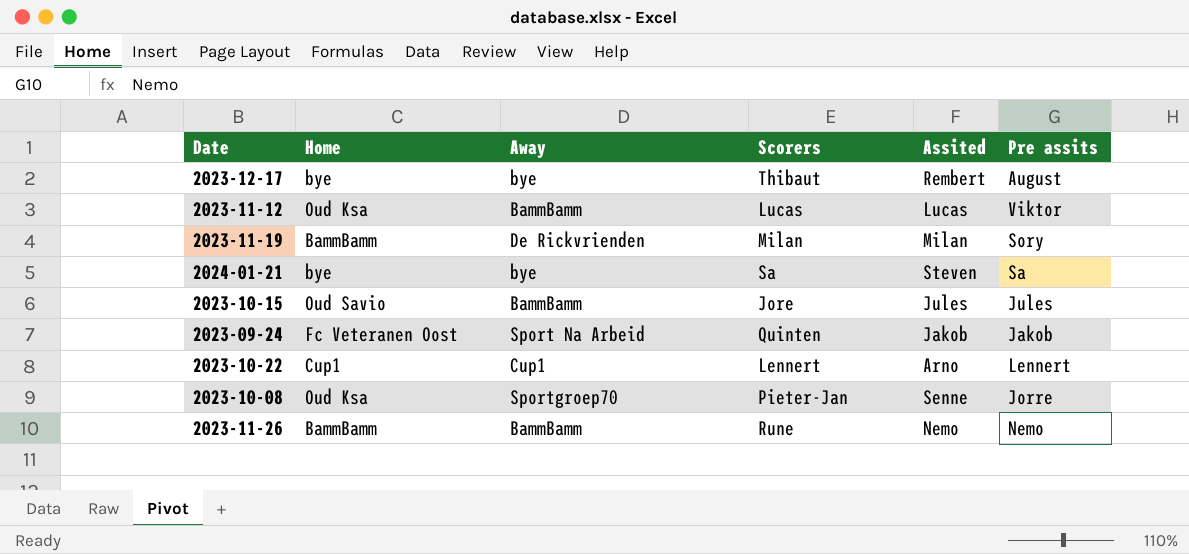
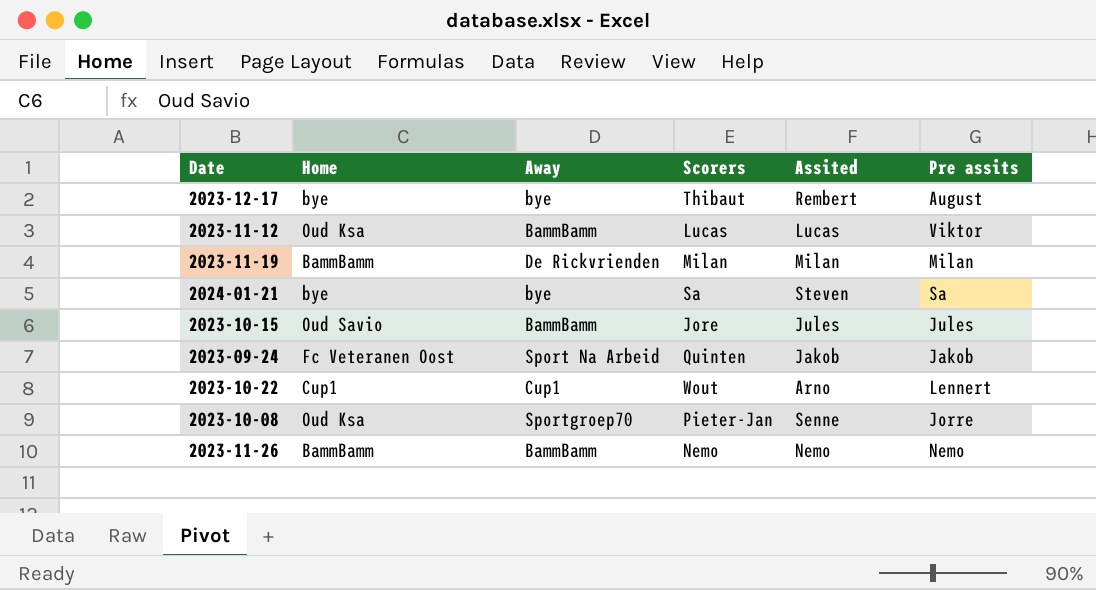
2023-11-19 | Pre assits: Sory -> Milan
2023-10-22 | Scorers: Lennert -> Wout
2023-11-26 | Scorers: Rune -> Nemo

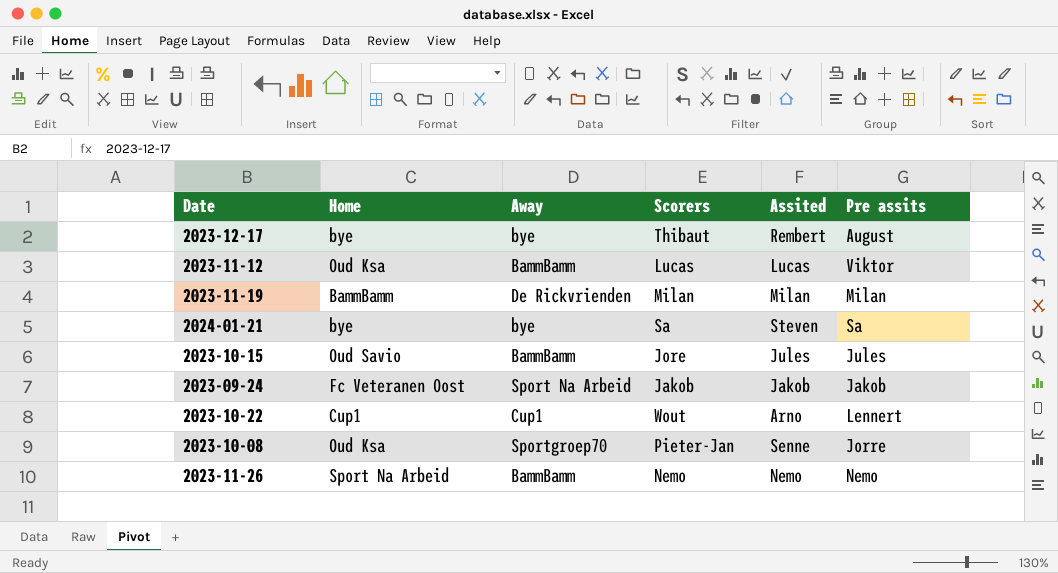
2023-09-24 | Scorers: Quinten -> Jakob
2023-11-26 | Home: BammBamm -> Sport Na Arbeid

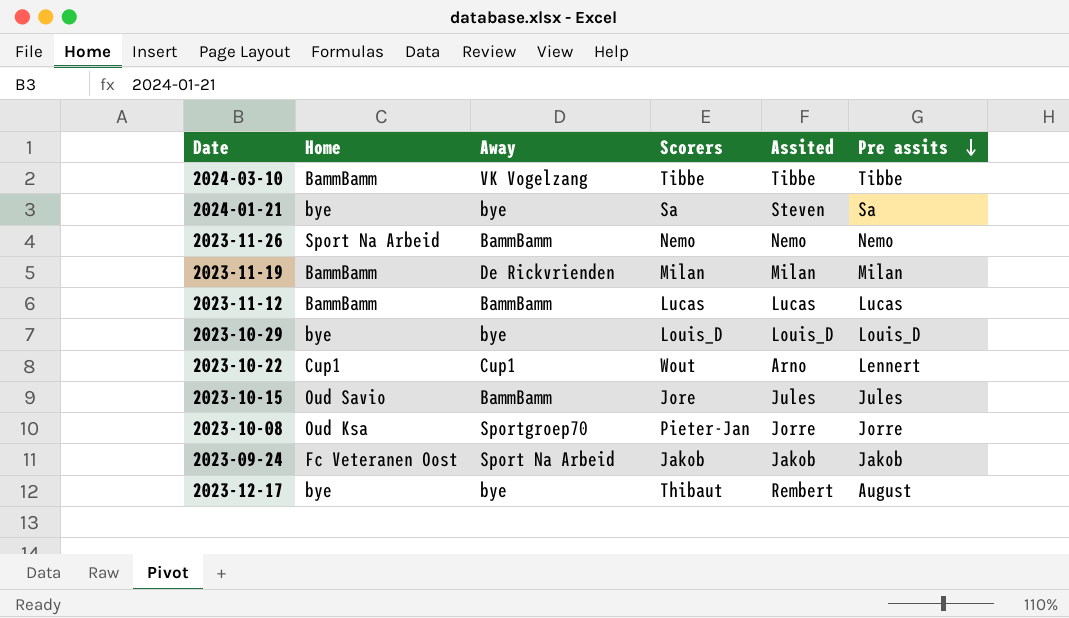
row order: none -> Pre assits descending
row 2024-03-10: none -> BammBamm | VK Vogelzang | Tibbe | Tibbe | Tibbe
2023-11-12 | Home: Oud Ksa -> BammBamm
2023-11-12 | Pre assits: Viktor -> Lucas
row 2023-10-29: none -> bye | bye | Louis_D | Louis_D | Louis_D
2023-10-08 | Assited: Senne -> Jorre

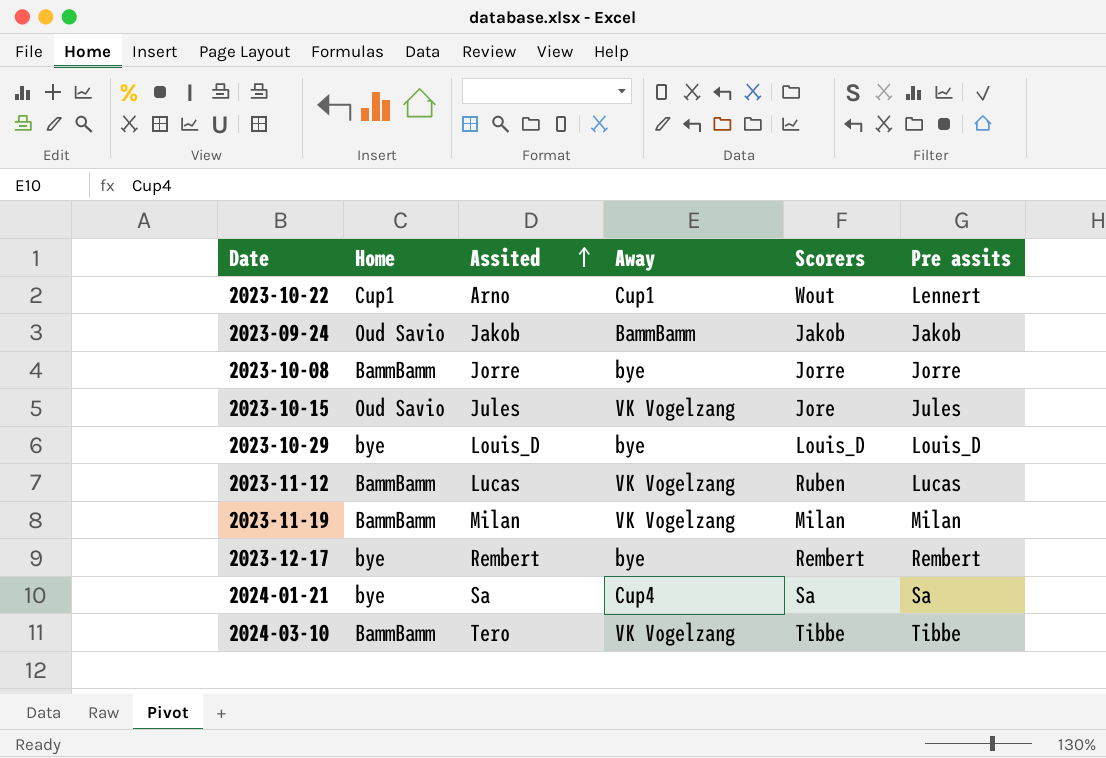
row order: Pre assits descending -> Assited ascending
column Assited | position: 5 -> 3
row 2023-11-26: Sport Na Arbeid | BammBamm | Nemo | Nemo | Nemo -> none
2023-09-24 | Home: Fc Veteranen Oost -> Oud Savio
2023-09-24 | Away: Sport Na Arbeid -> BammBamm
2023-10-08 | Home: Oud Ksa -> BammBamm
2023-10-08 | Away: Sportgroep70 -> bye
2023-10-08 | Scorers: Pieter-Jan -> Jorre
2023-10-15 | Away: BammBamm -> VK Vogelzang
2023-11-12 | Away: BammBamm -> VK Vogelzang
2023-11-12 | Scorers: Lucas -> Ruben
2023-11-19 | Away: De Rickvrienden -> VK Vogelzang
2023-12-17 | Scorers: Thibaut -> Rembert
2023-12-17 | Pre assits: August -> Rembert
2024-01-21 | Assited: Steven -> Sa
2024-01-21 | Away: bye -> Cup4
2024-03-10 | Assited: Tibbe -> Tero

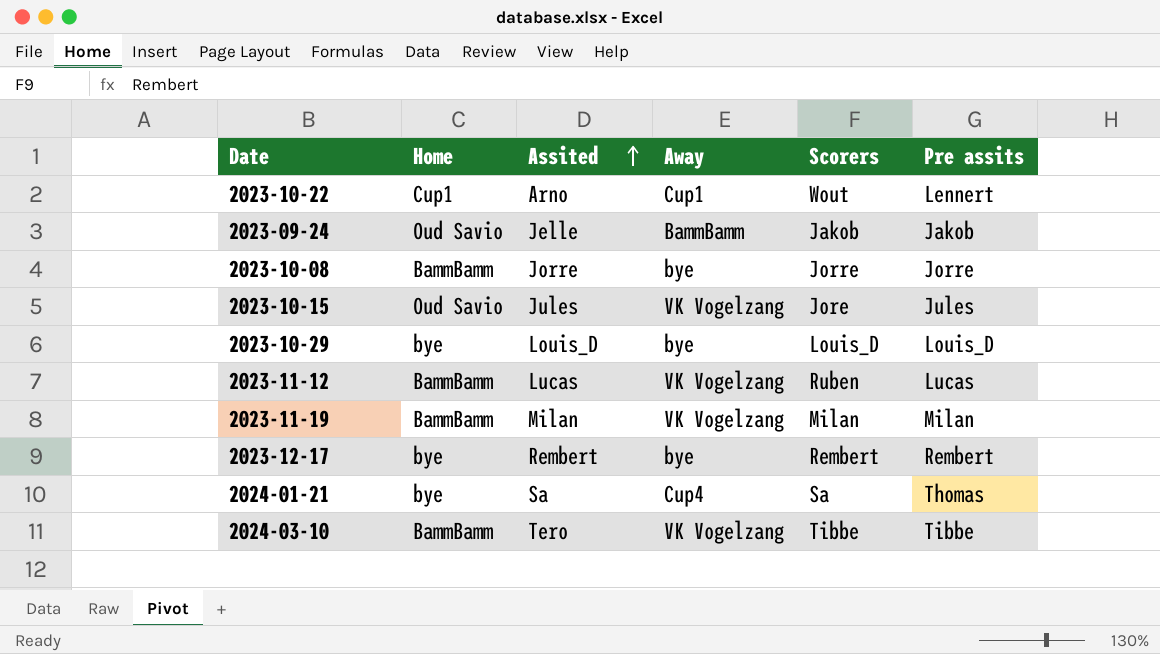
2023-09-24 | Assited: Jakob -> Jelle
2024-01-21 | Pre assits: Sa -> Thomas

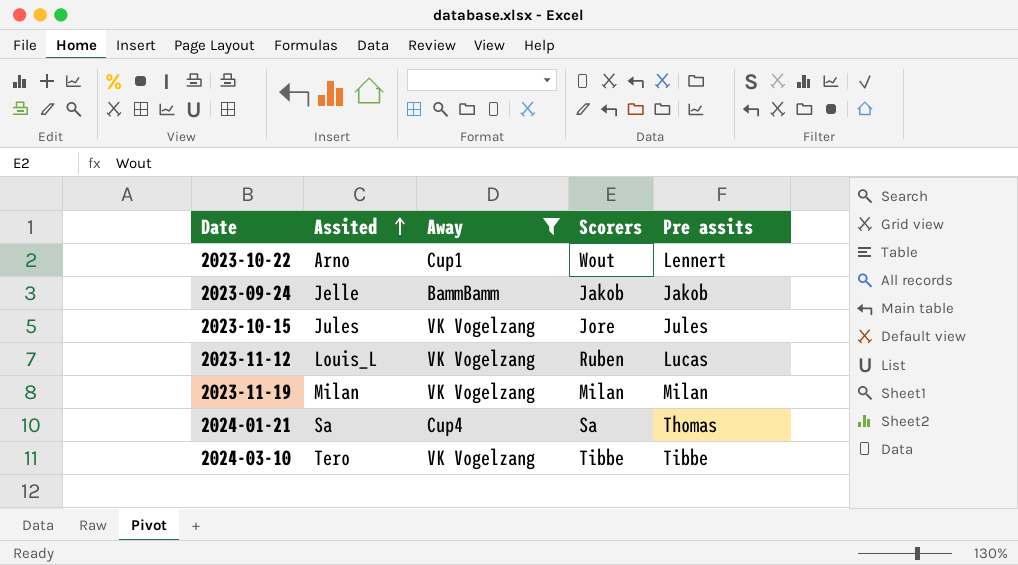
filter: none -> Away != bye
column Home | position: 2 -> none
2023-11-12 | Assited: Lucas -> Louis_L

